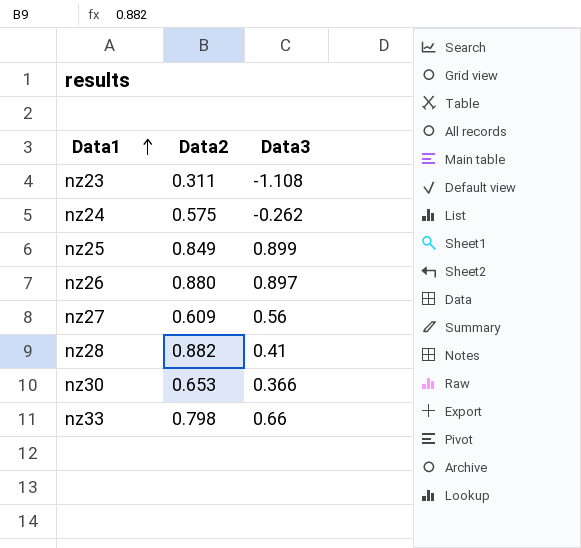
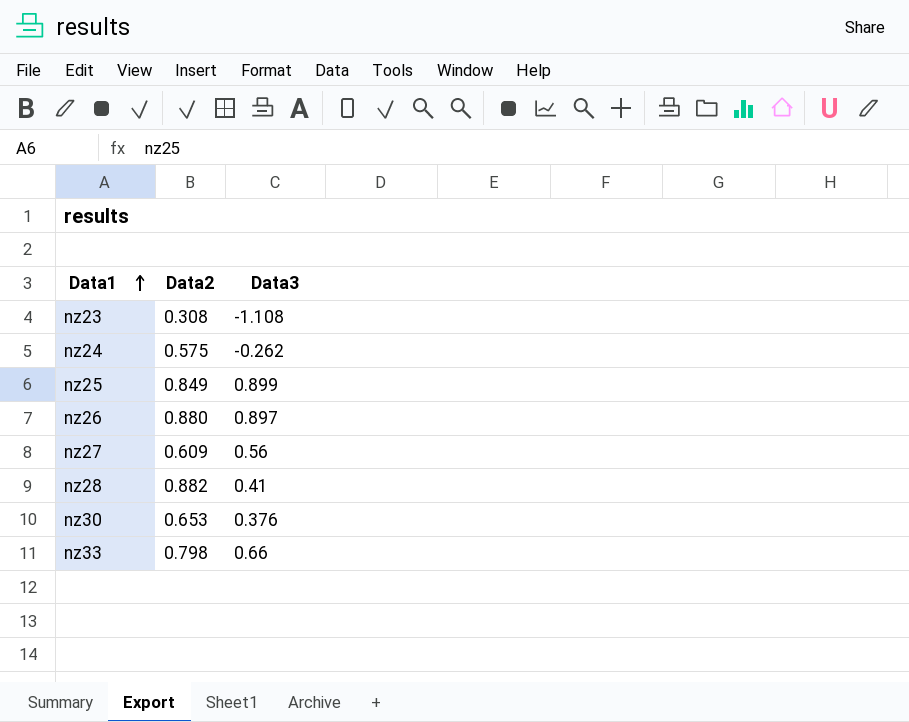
nz23 | Data2: 0.311 -> 0.308
nz30 | Data3: 0.366 -> 0.376

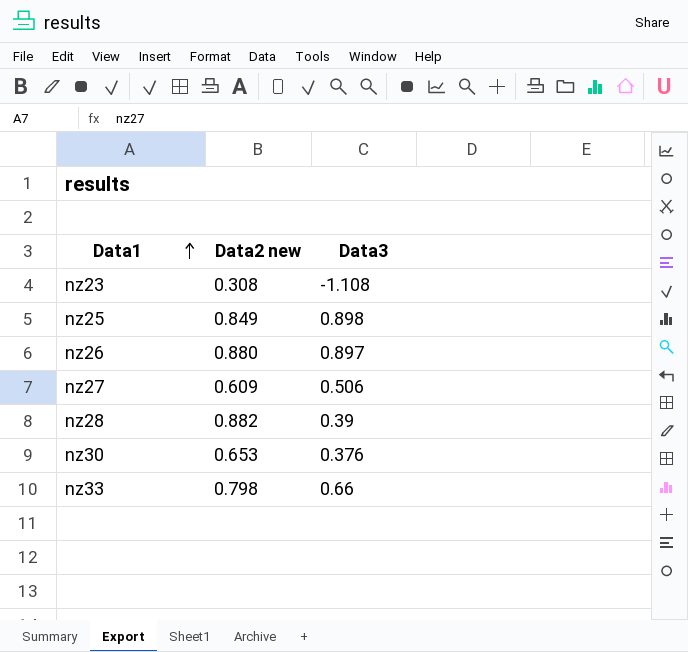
column name: Data2 -> Data2 new
row nz24: 0.575 | -0.262 -> none
nz25 | Data3: 0.899 -> 0.898
nz27 | Data3: 0.56 -> 0.506
nz28 | Data3: 0.41 -> 0.39

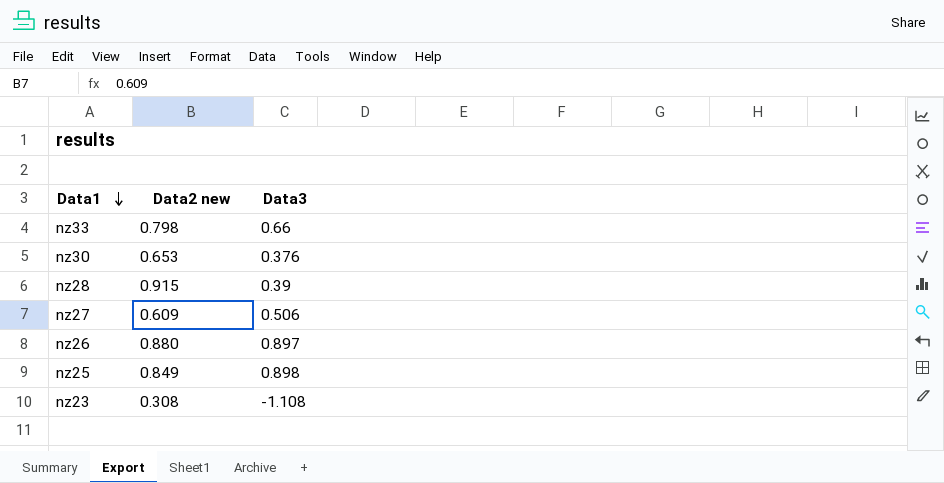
row order: Data1 ascending -> Data1 descending
nz28 | Data2 new: 0.882 -> 0.915

